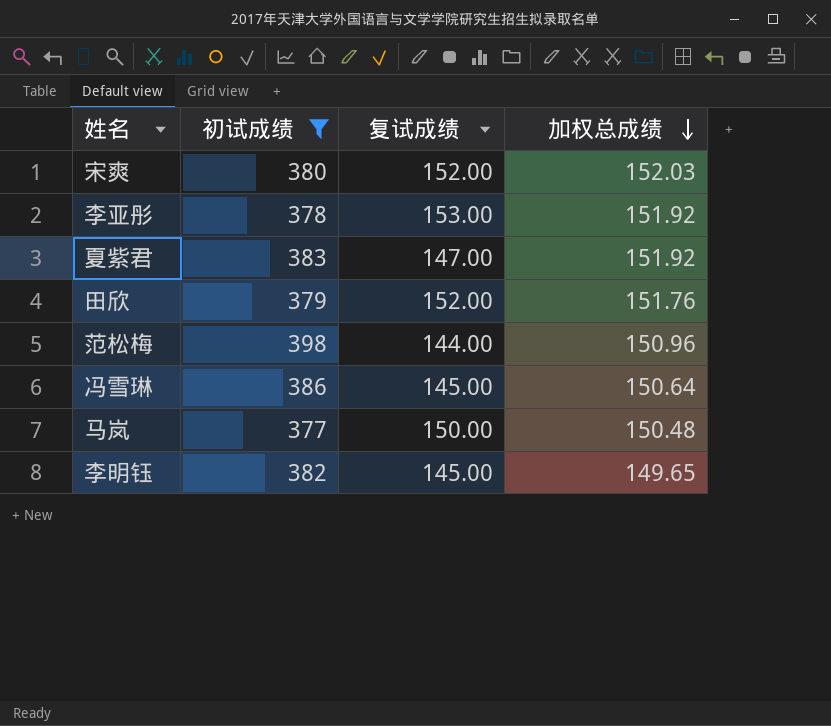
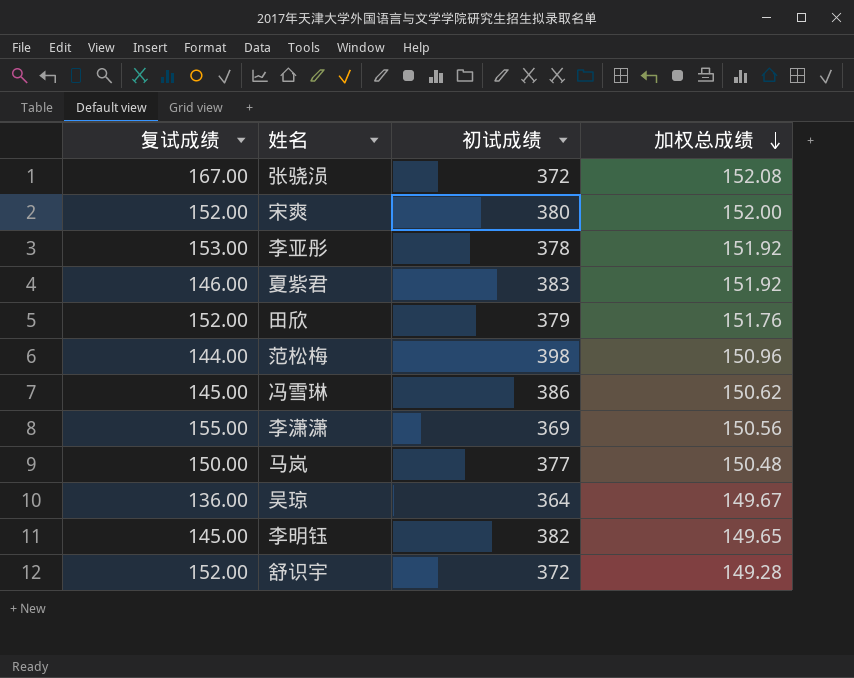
filter: 初试成绩 >= 377 -> none
column 复试成绩 | position: 3 -> 1
宋爽 | 加权总成绩: 152.03 -> 152.00
夏紫君 | 复试成绩: 147.00 -> 146.00
冯雪琳 | 加权总成绩: 150.64 -> 150.62

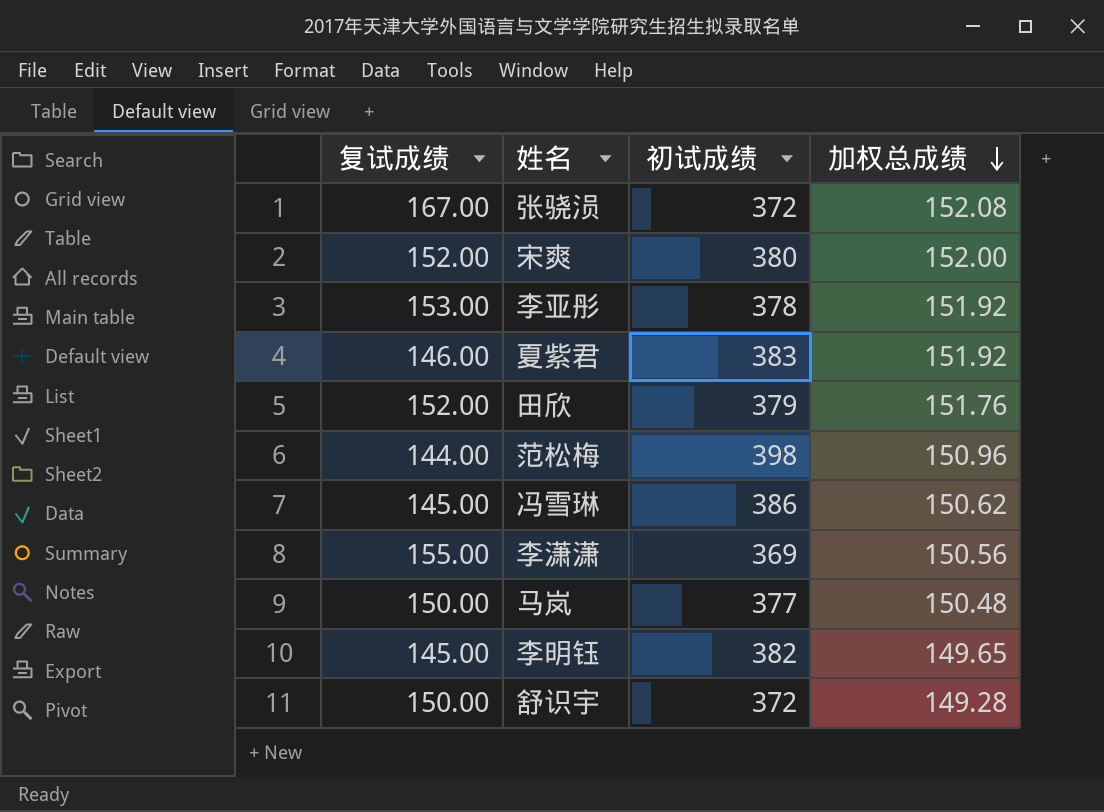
row 吴琼: 136.00 | 364 | 149.67 -> none
舒识宇 | 复试成绩: 152.00 -> 150.00

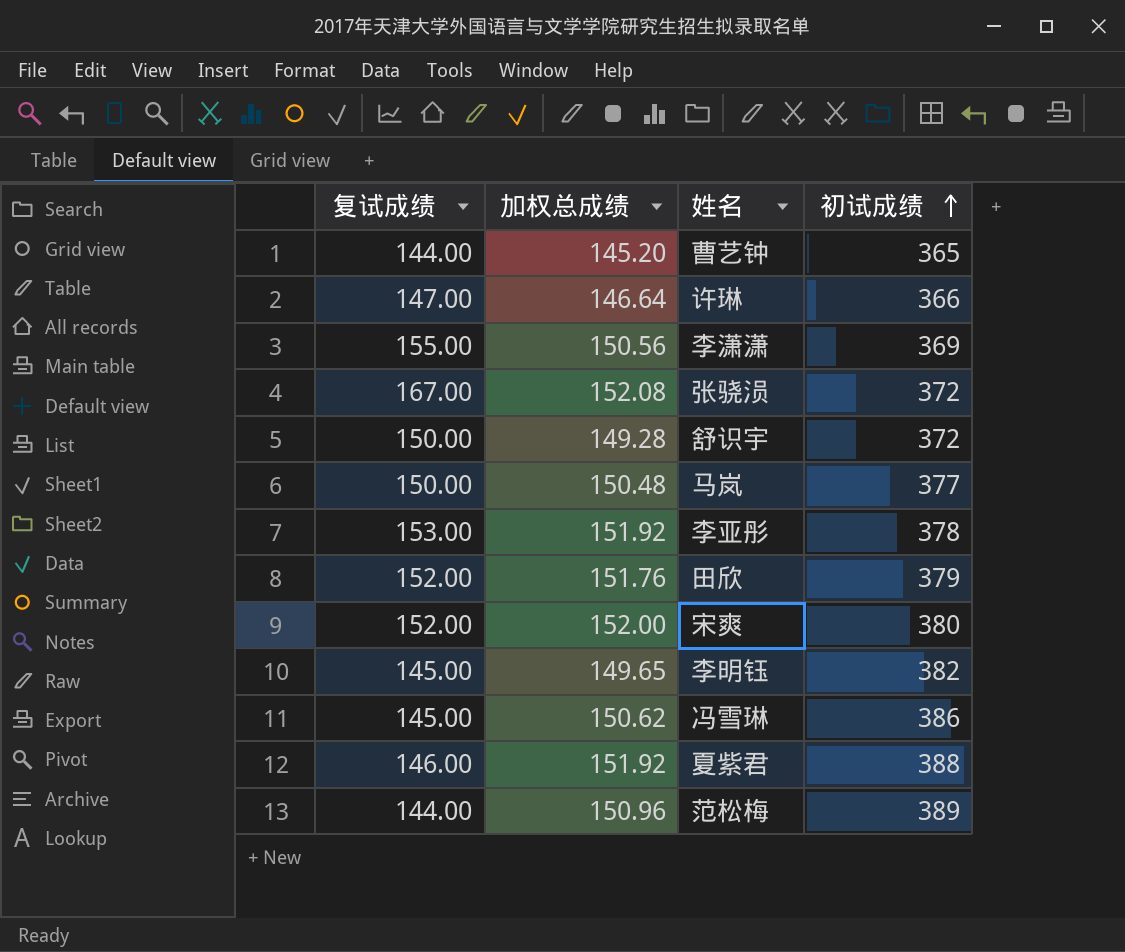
row order: 加权总成绩 descending -> 初试成绩 ascending
column 加权总成绩 | position: 4 -> 2
row 曹艺钟: none -> 144.00 | 145.20 | 365
row 许琳: none -> 147.00 | 146.64 | 366
夏紫君 | 初试成绩: 383 -> 388
范松梅 | 初试成绩: 398 -> 389

